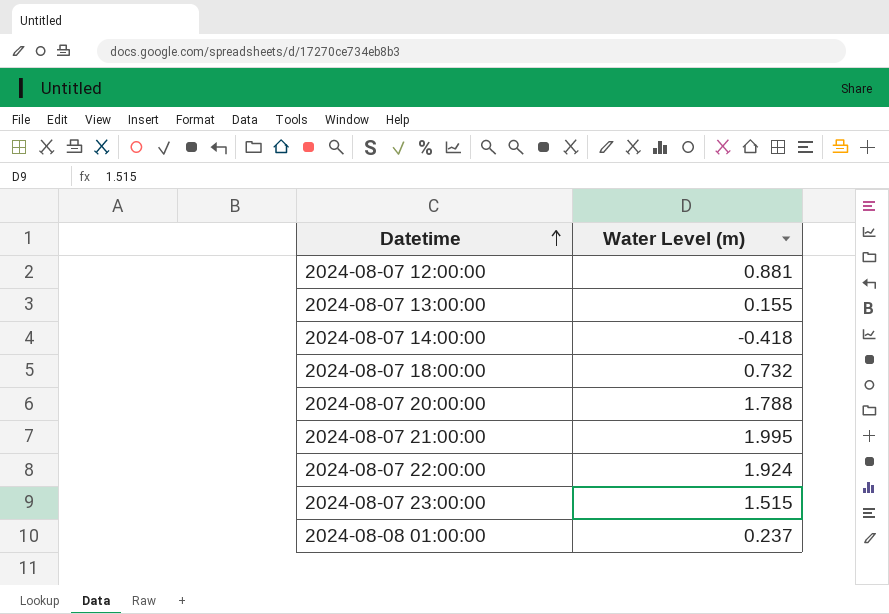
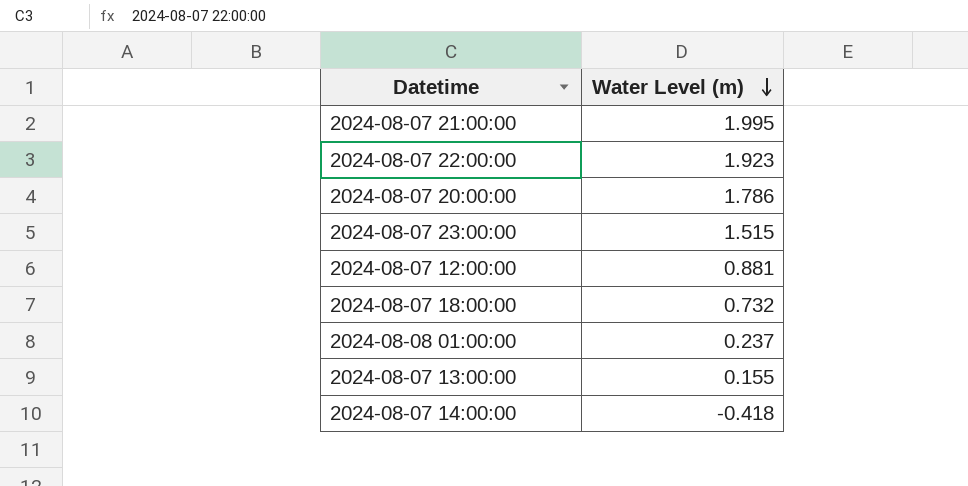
row order: Datetime ascending -> Water Level (m) descending
2024-08-07 22:00:00 | Water Level (m): 1.924 -> 1.923
2024-08-07 20:00:00 | Water Level (m): 1.788 -> 1.786

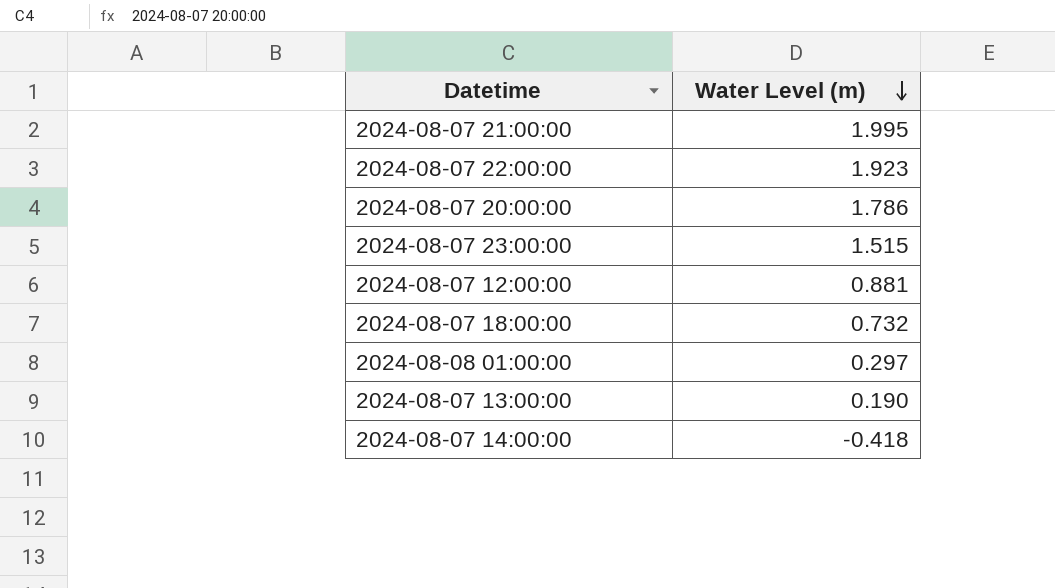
2024-08-08 01:00:00 | Water Level (m): 0.237 -> 0.297
2024-08-07 13:00:00 | Water Level (m): 0.155 -> 0.190

